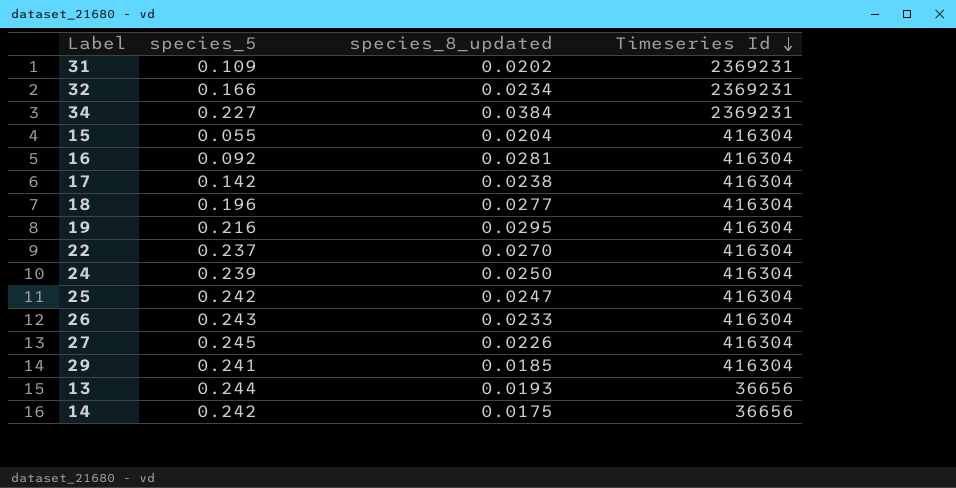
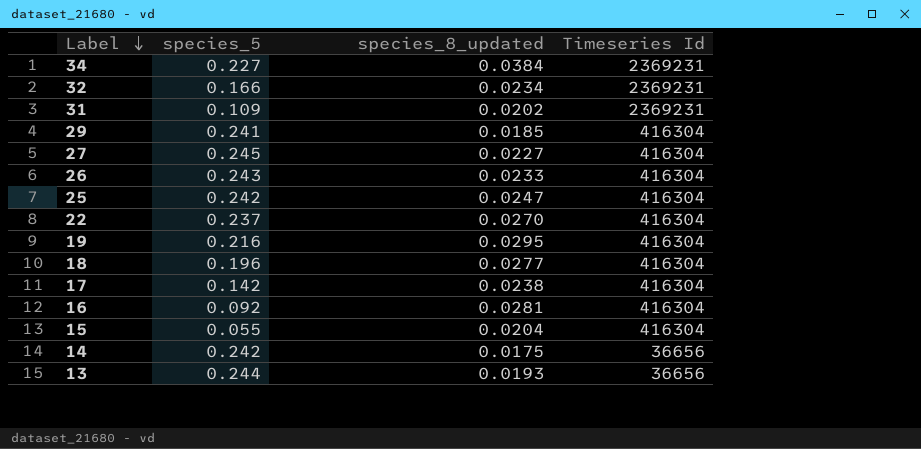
row order: Timeseries Id descending -> Label descending
row 24: 0.239 | 0.0250 | 416304 -> none
27 | species_8_updated: 0.0226 -> 0.0227

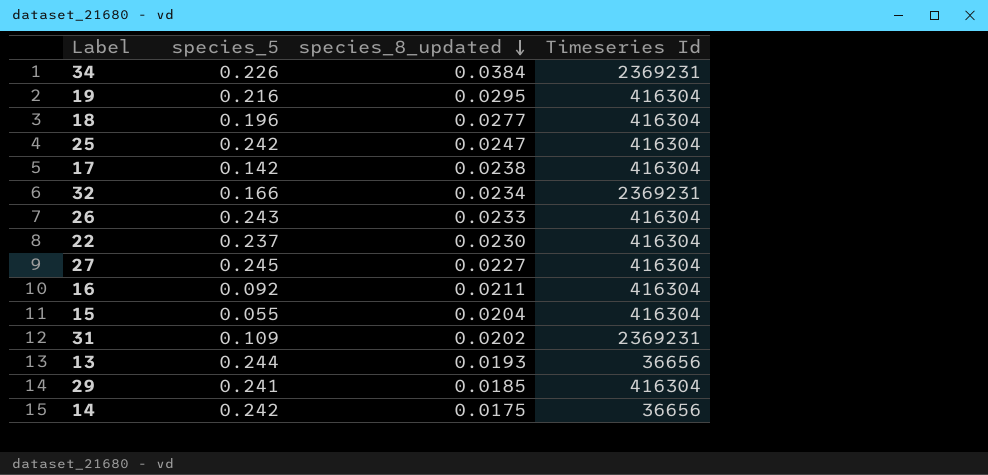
row order: Label descending -> species_8_updated descending
34 | species_5: 0.227 -> 0.226
22 | species_8_updated: 0.0270 -> 0.0230
16 | species_8_updated: 0.0281 -> 0.0211

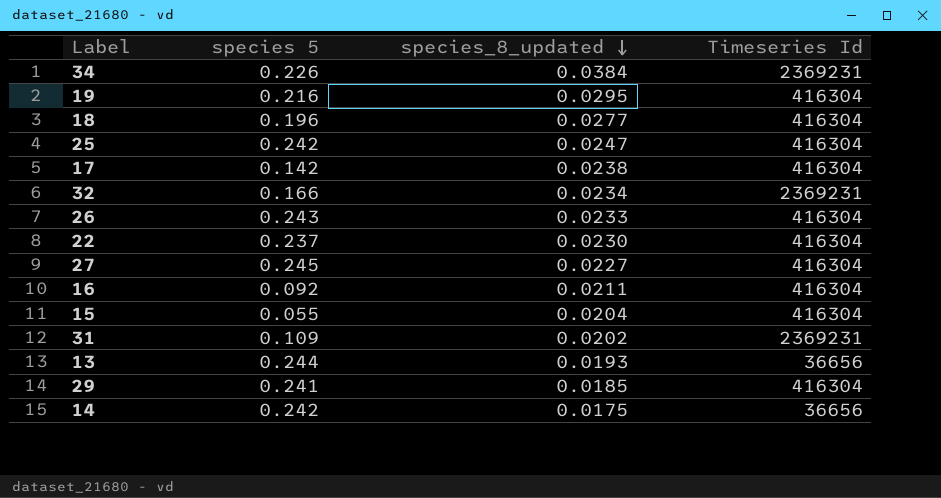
column name: species_5 -> species 5

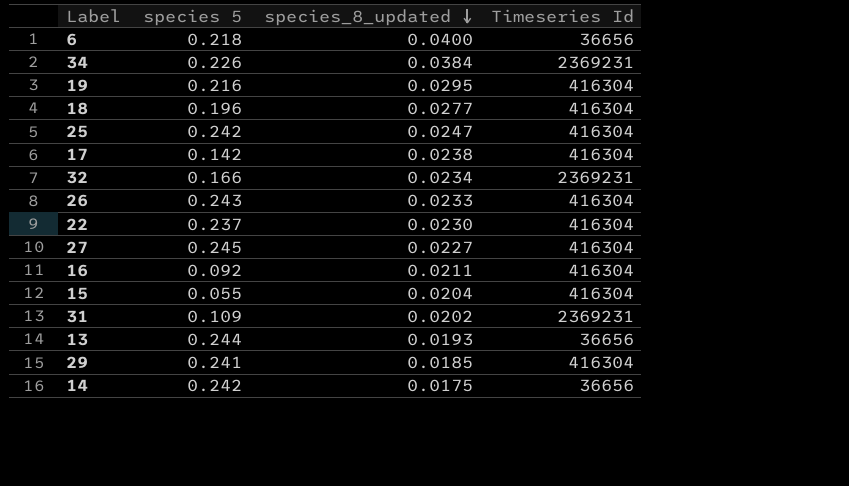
row 6: none -> 0.218 | 0.0400 | 36656

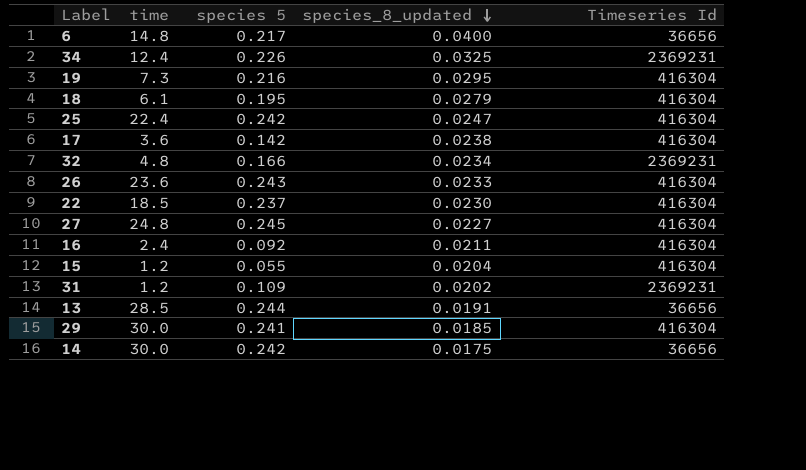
column time | position: none -> 2
6 | species 5: 0.218 -> 0.217
34 | species_8_updated: 0.0384 -> 0.0325
18 | species 5: 0.196 -> 0.195
18 | species_8_updated: 0.0277 -> 0.0279
13 | species_8_updated: 0.0193 -> 0.0191

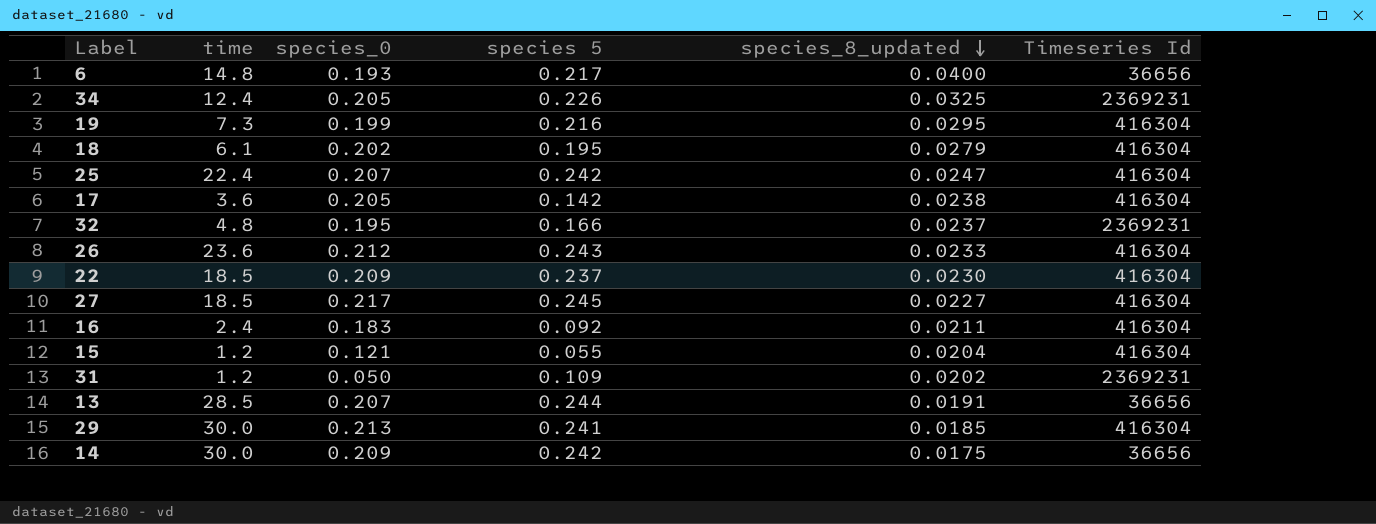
column species_0 | position: none -> 3
32 | species_8_updated: 0.0234 -> 0.0237
27 | time: 24.8 -> 18.5

